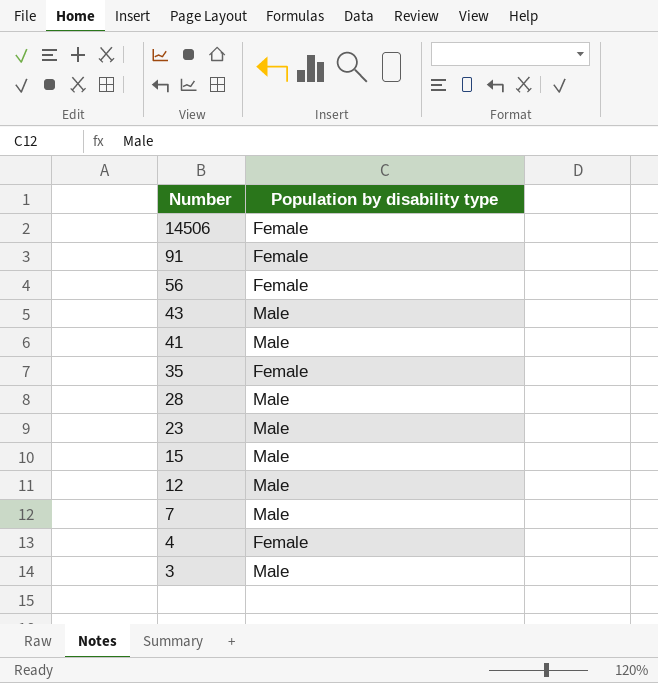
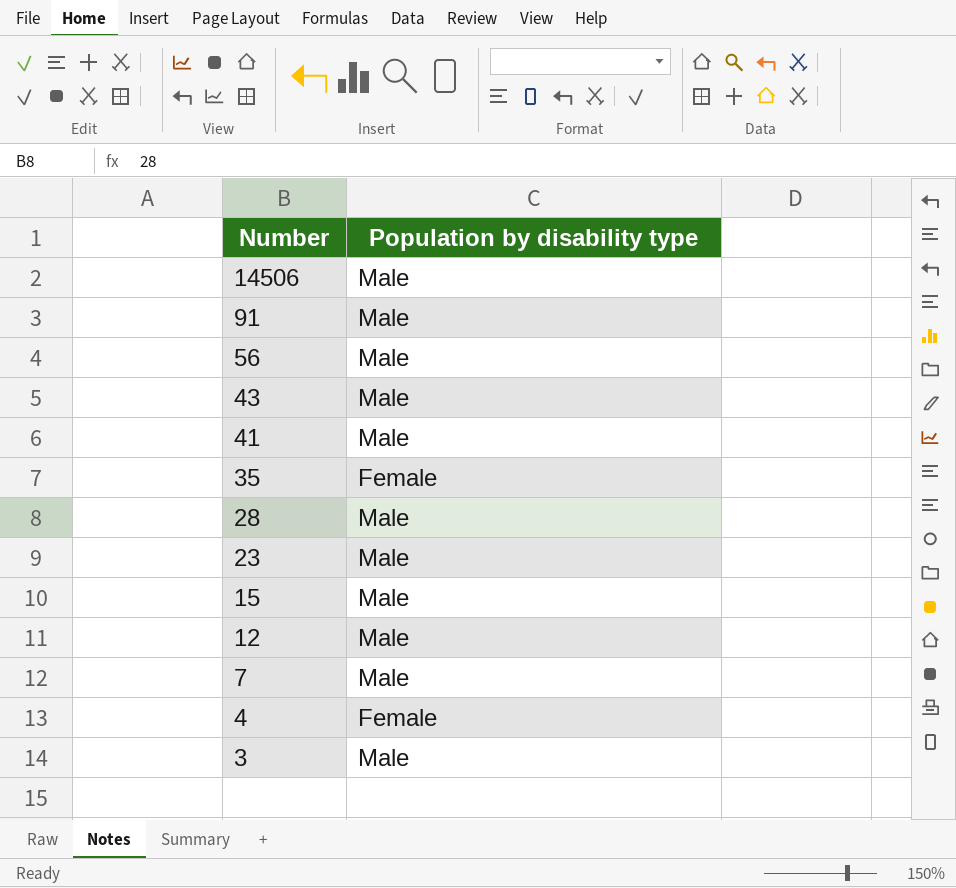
14506 | Population by disability type: Female -> Male
91 | Population by disability type: Female -> Male
56 | Population by disability type: Female -> Male

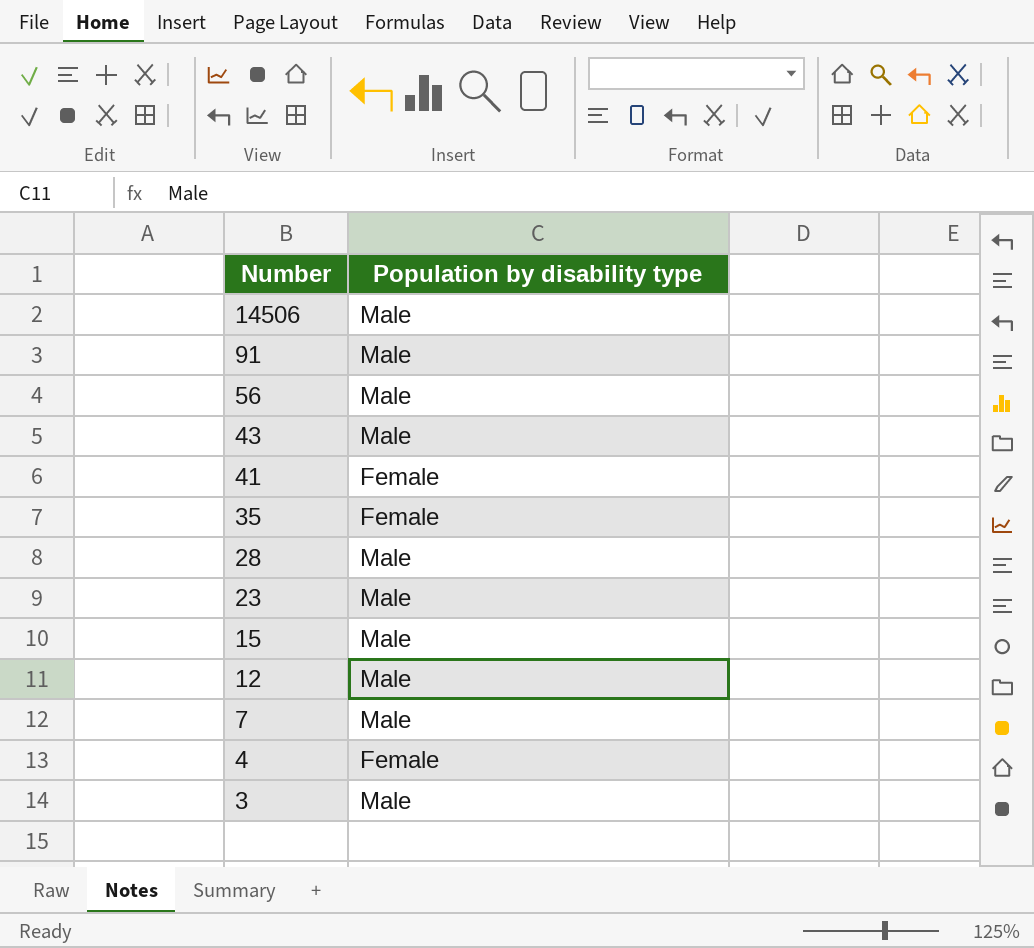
41 | Population by disability type: Male -> Female

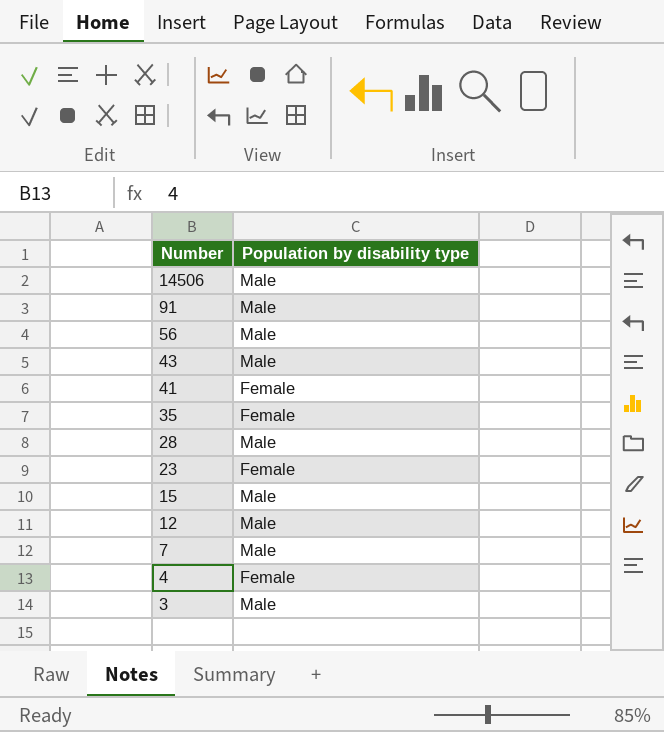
23 | Population by disability type: Male -> Female

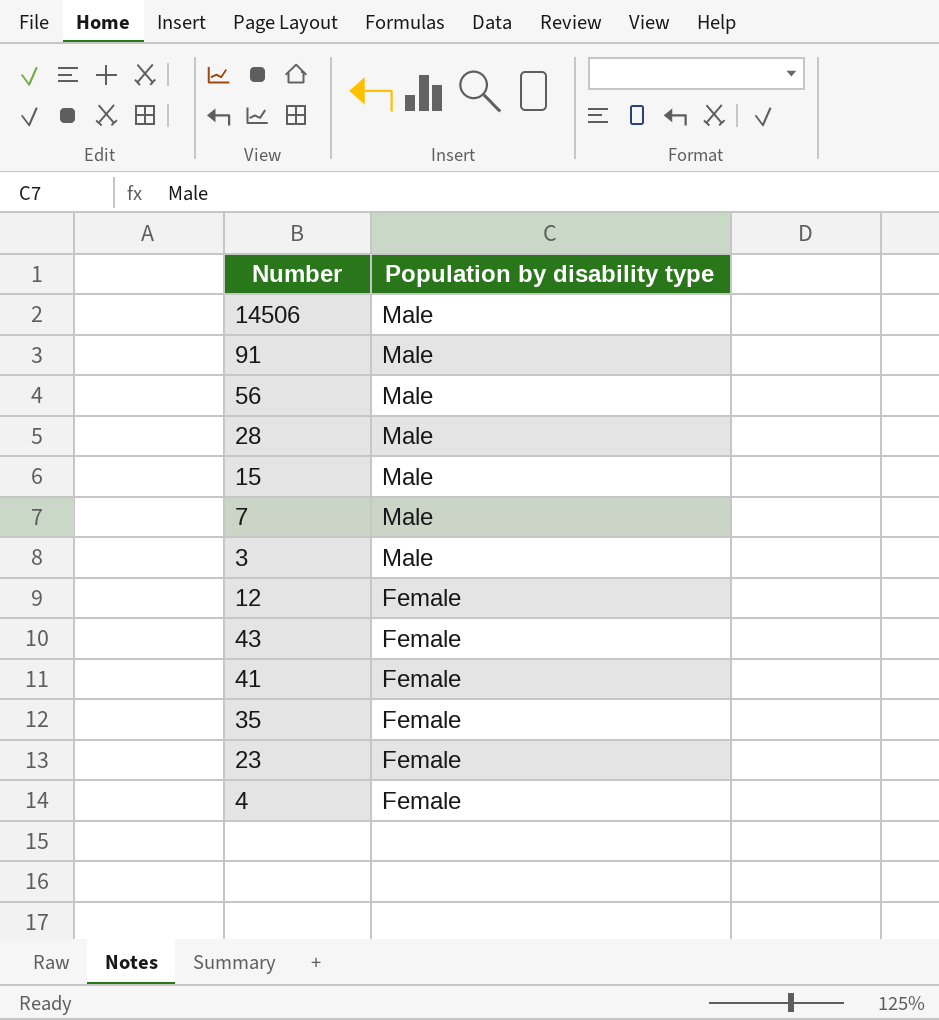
row order: Number descending -> Population by disability type descending
12 | Population by disability type: Male -> Female
43 | Population by disability type: Male -> Female

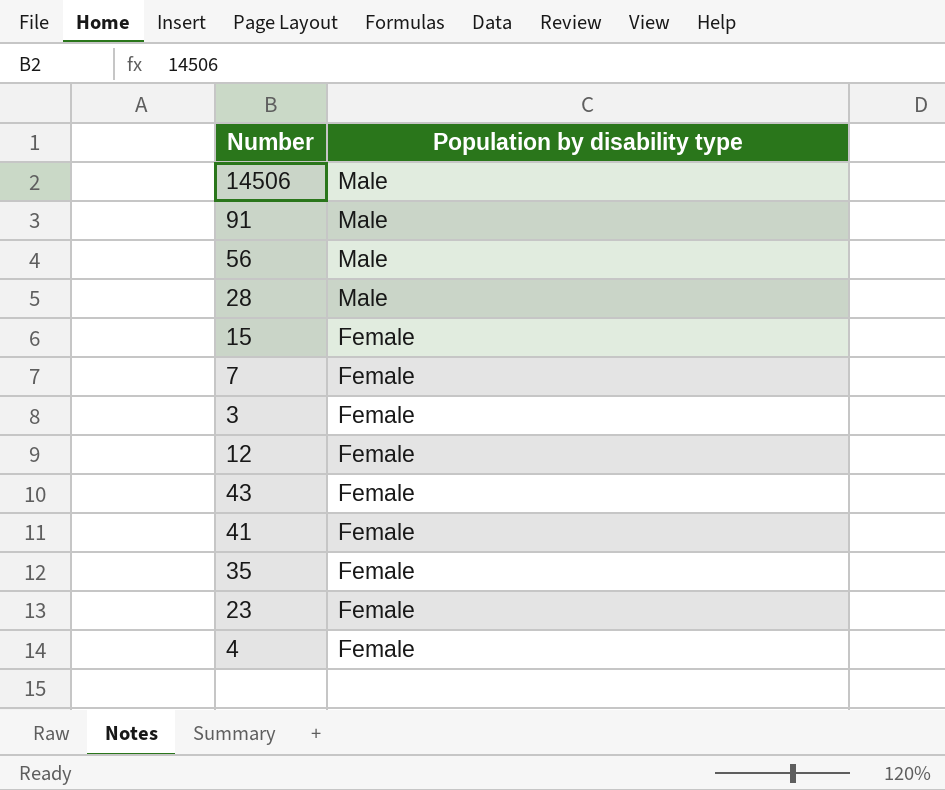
15 | Population by disability type: Male -> Female
7 | Population by disability type: Male -> Female
3 | Population by disability type: Male -> Female

